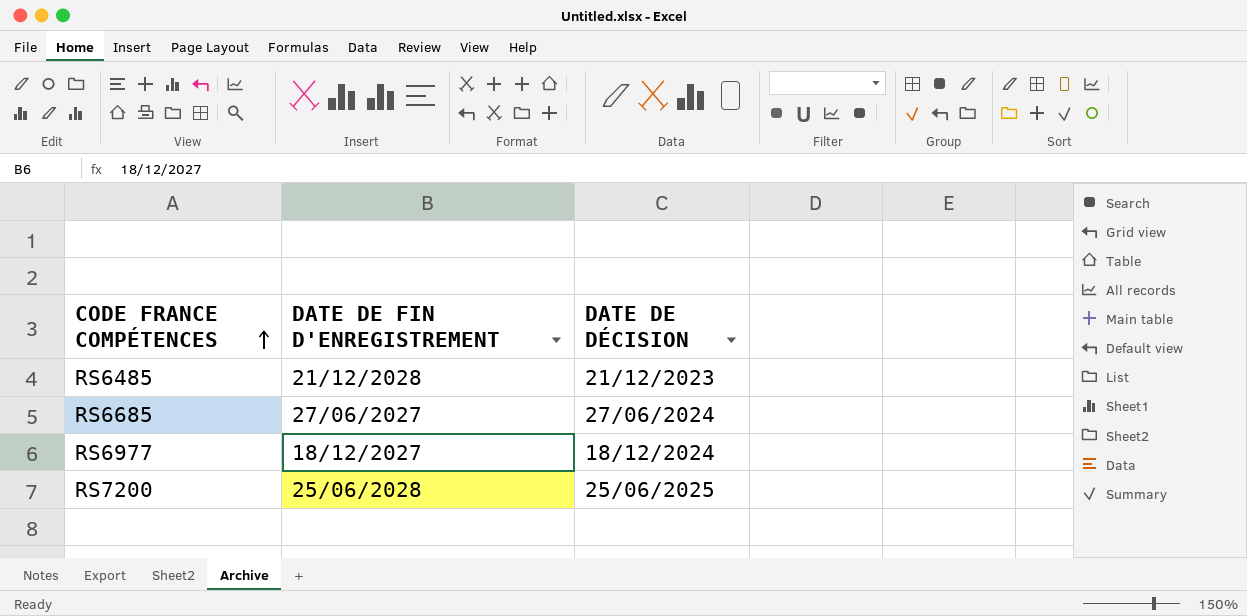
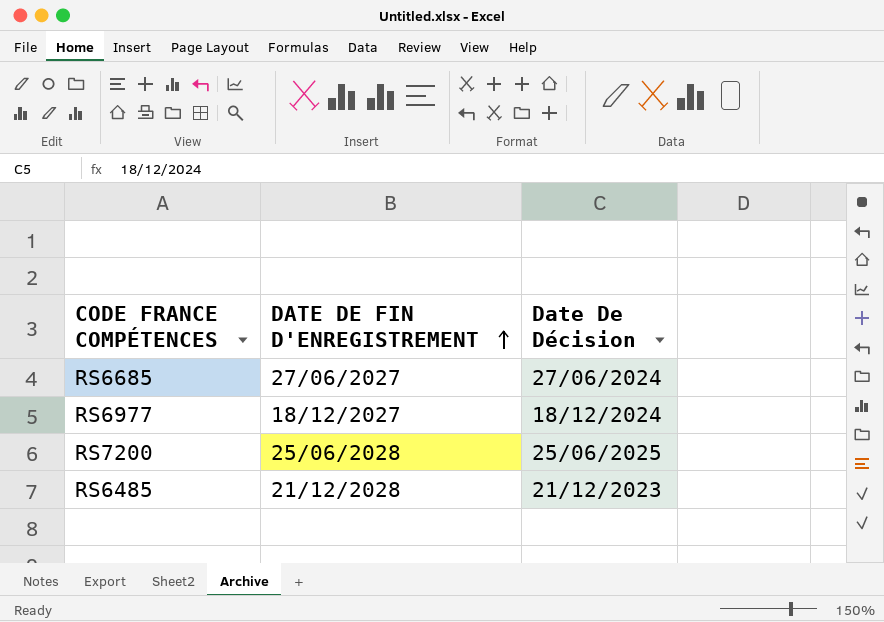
row order: CODE FRANCE COMPÉTENCES ascending -> DATE DE FIN D'ENREGISTREMENT ascending
column name: DATE DE DÉCISION -> Date De Décision

